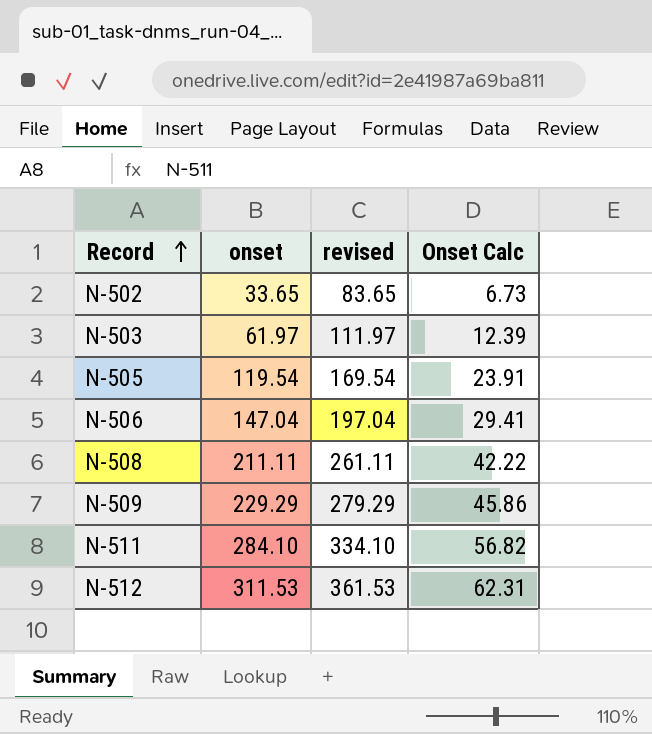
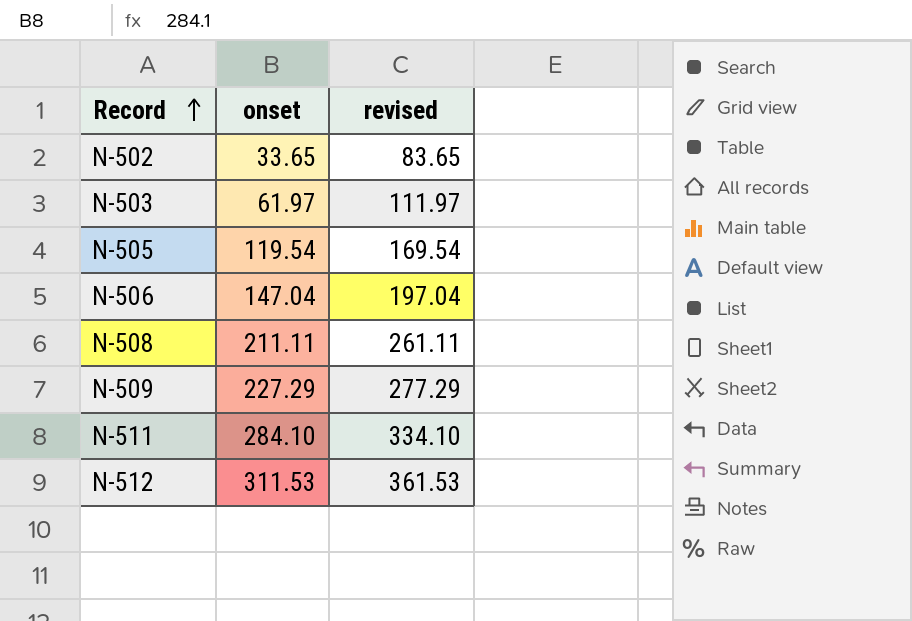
column Onset Calc | formula: [onset] * 0.2 -> none
N-509 | onset: 229.29 -> 227.29
N-509 | revised: 279.29 -> 277.29

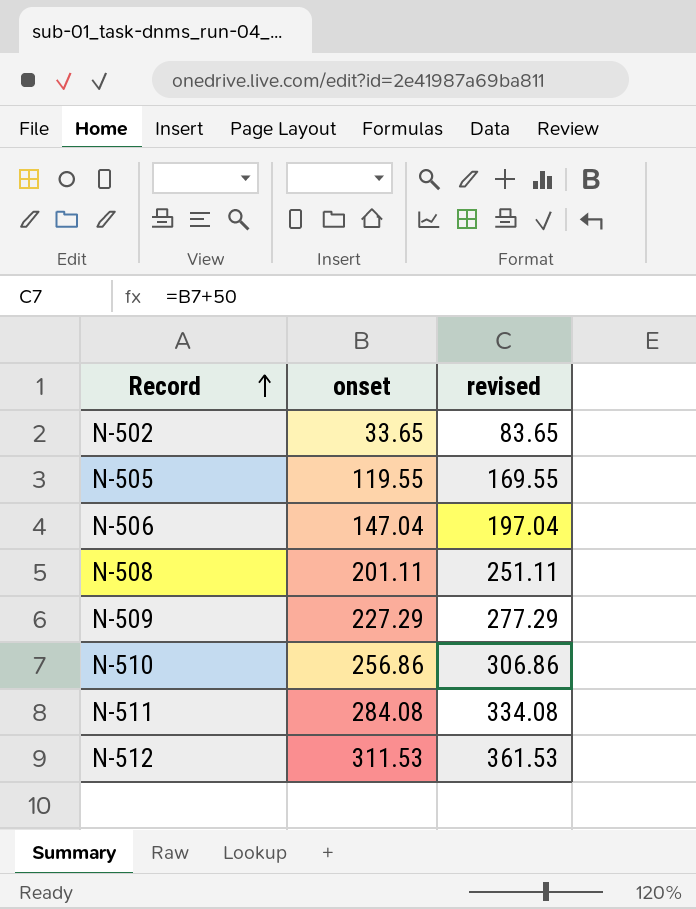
row N-503: 61.97 | 111.97 -> none
N-505 | onset: 119.54 -> 119.55
N-505 | revised: 169.54 -> 169.55
N-508 | onset: 211.11 -> 201.11
N-508 | revised: 261.11 -> 251.11
row N-510: none -> 256.86 | 306.86
N-511 | onset: 284.10 -> 284.08
N-511 | revised: 334.10 -> 334.08

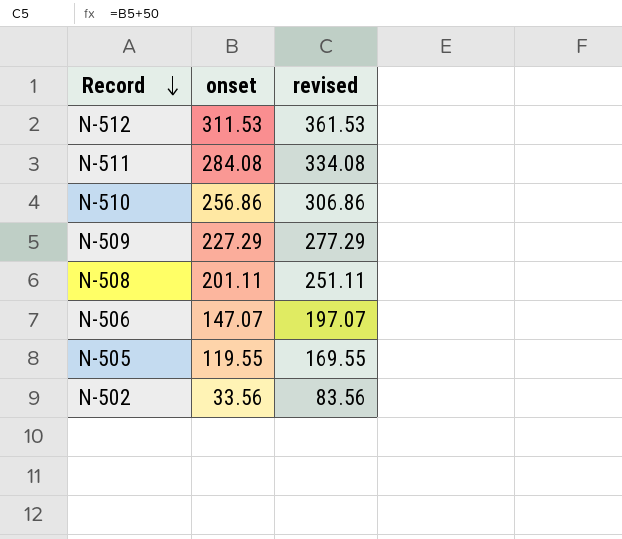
row order: Record ascending -> Record descending
N-506 | onset: 147.04 -> 147.07
N-506 | revised: 197.04 -> 197.07
N-502 | onset: 33.65 -> 33.56
N-502 | revised: 83.65 -> 83.56

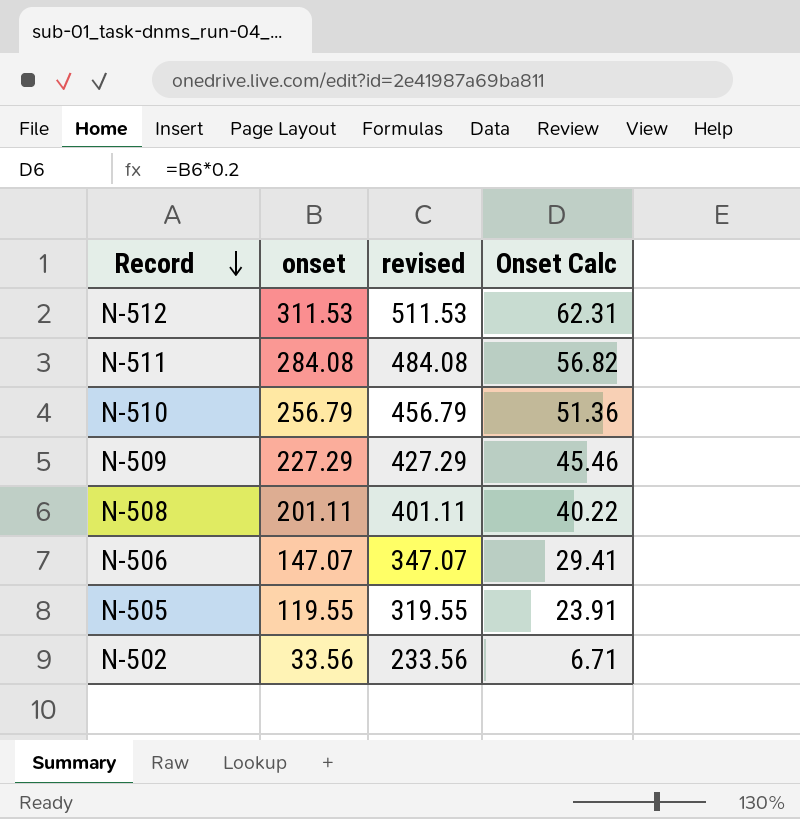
column revised | formula: [onset] + 50 -> [onset] + 200
column Onset Calc | formula: none -> [onset] * 0.2
N-510 | onset: 256.86 -> 256.79

